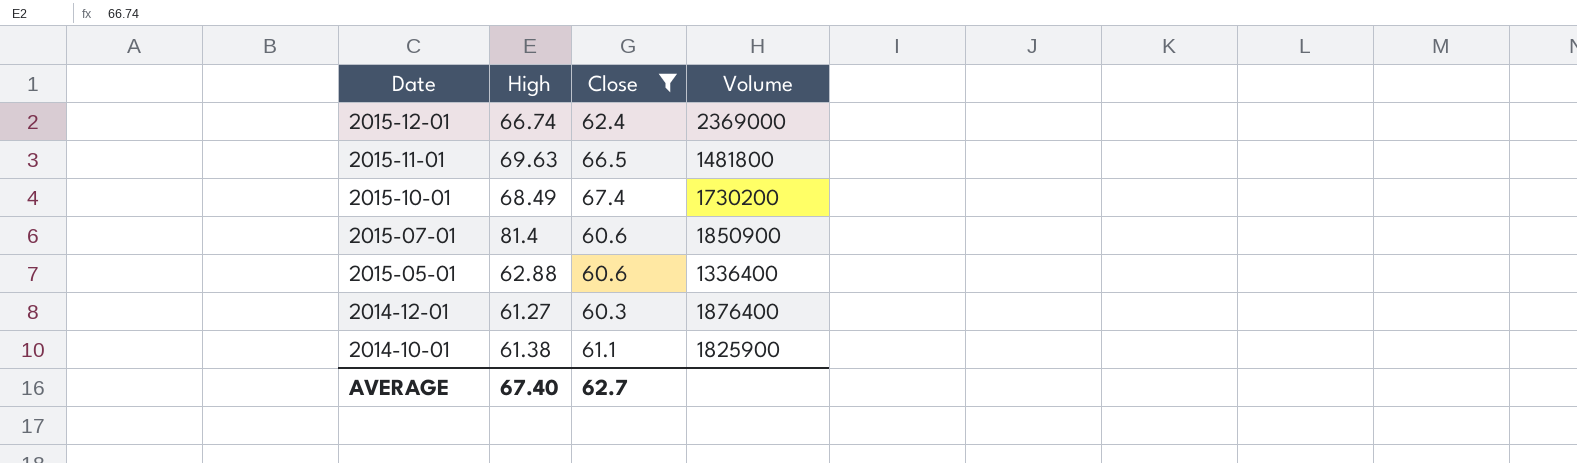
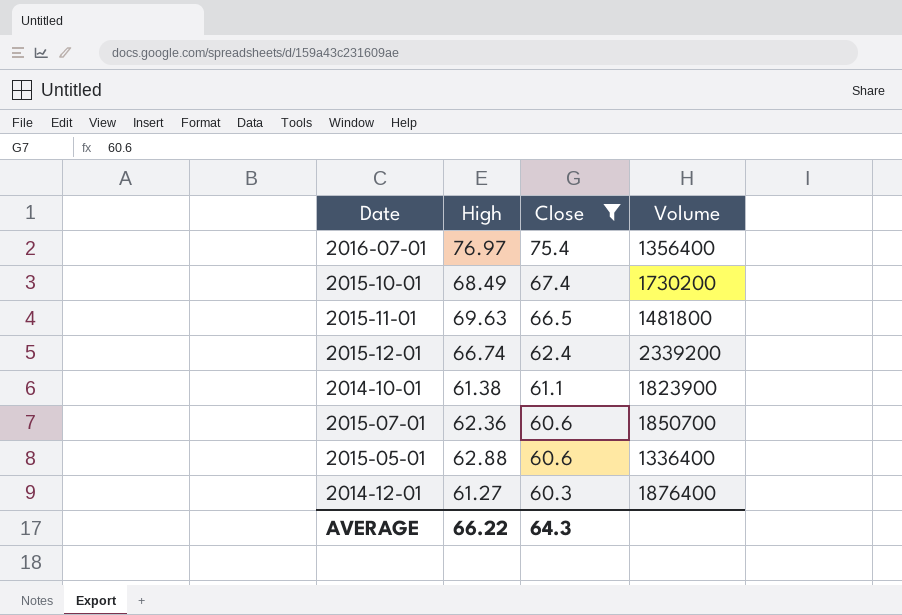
row order: Date descending -> Close descending
row 2016-07-01: none -> 76.97 | 75.4 | 1356400
2015-12-01 | Volume: 2369000 -> 2339200
2014-10-01 | Volume: 1825900 -> 1823900
2015-07-01 | High: 81.4 -> 62.36
2015-07-01 | Volume: 1850900 -> 1850700
AVERAGE | High: 67.40 -> 66.22
AVERAGE | Close: 62.7 -> 64.3

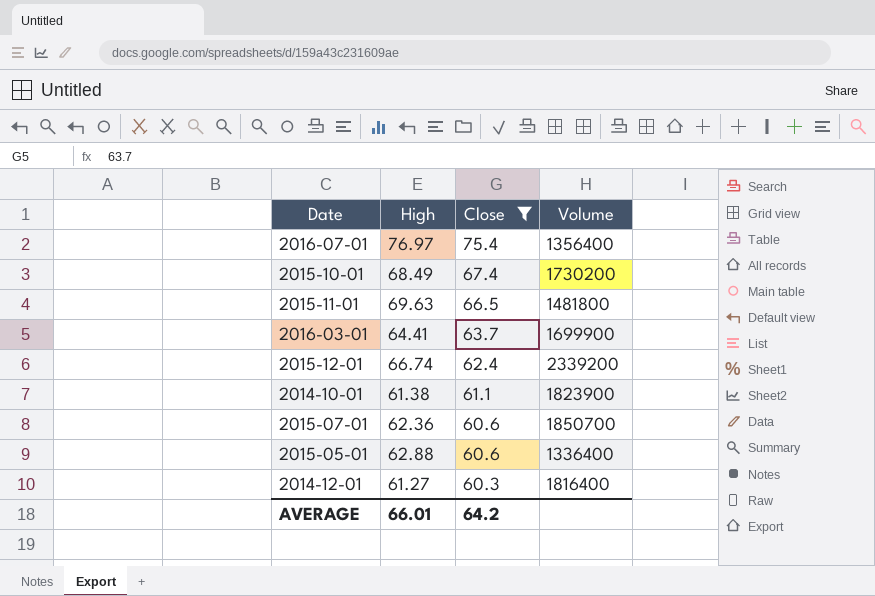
row 2016-03-01: none -> 64.41 | 63.7 | 1699900
2014-12-01 | Volume: 1876400 -> 1816400
AVERAGE | High: 66.22 -> 66.01
AVERAGE | Close: 64.3 -> 64.2

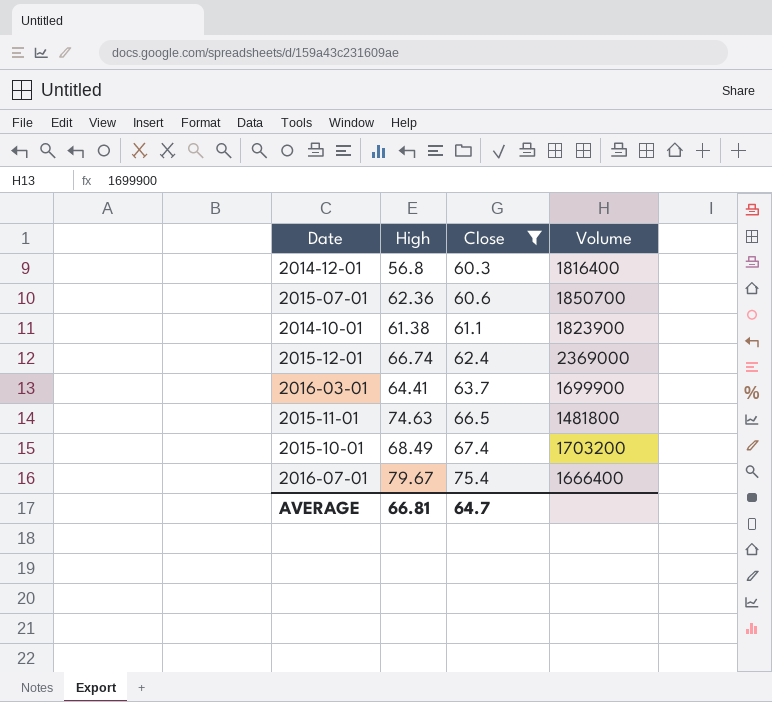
row order: Close descending -> Close ascending
row 2015-05-01: 62.88 | 60.6 | 1336400 -> none
2014-12-01 | High: 61.27 -> 56.8
2015-12-01 | Volume: 2339200 -> 2369000
2015-11-01 | High: 69.63 -> 74.63
2015-10-01 | Volume: 1730200 -> 1703200
2016-07-01 | High: 76.97 -> 79.67
2016-07-01 | Volume: 1356400 -> 1666400
AVERAGE | High: 66.01 -> 66.81
AVERAGE | Close: 64.2 -> 64.7

